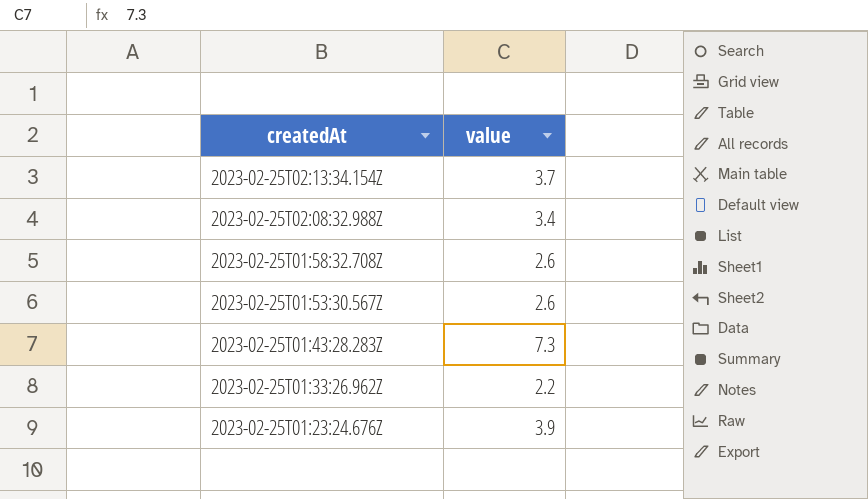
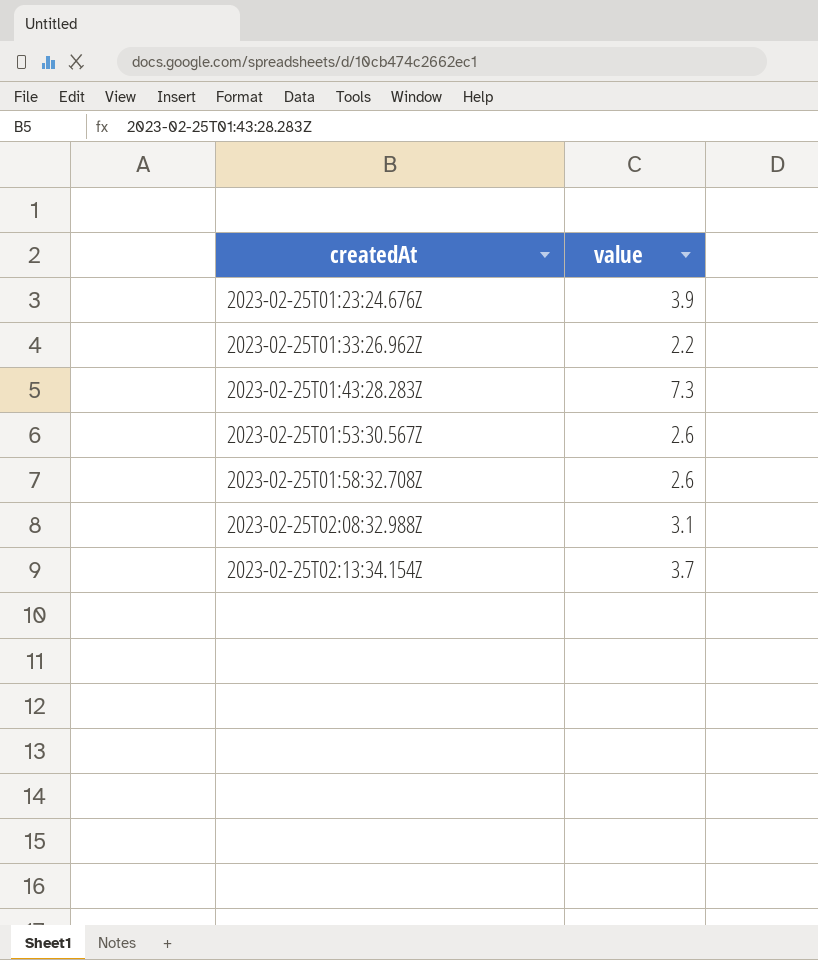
row order: createdAt descending -> createdAt ascending
2023-02-25T02:08:32.988Z | value: 3.4 -> 3.1

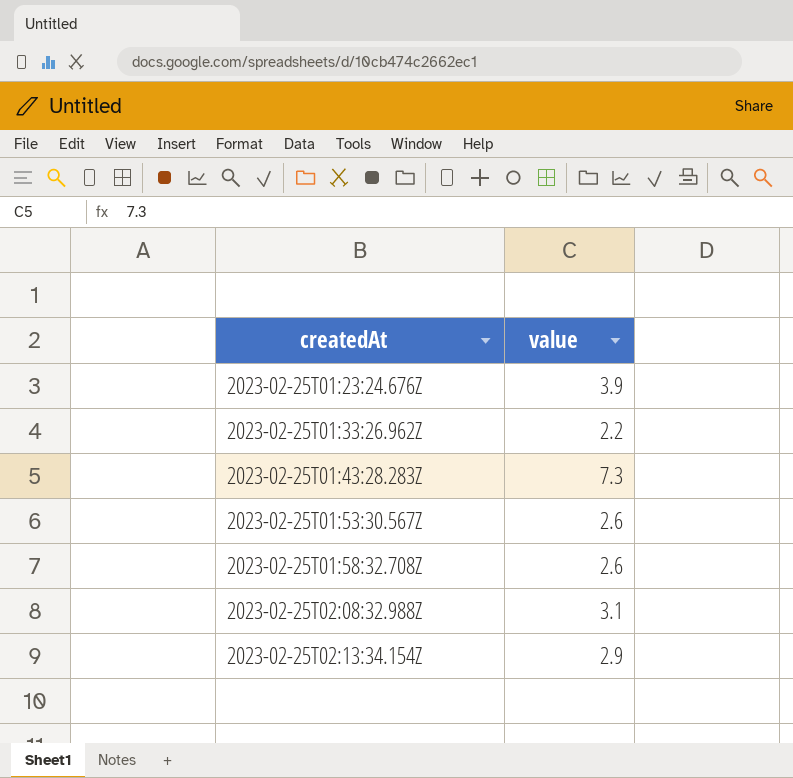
2023-02-25T02:13:34.154Z | value: 3.7 -> 2.9

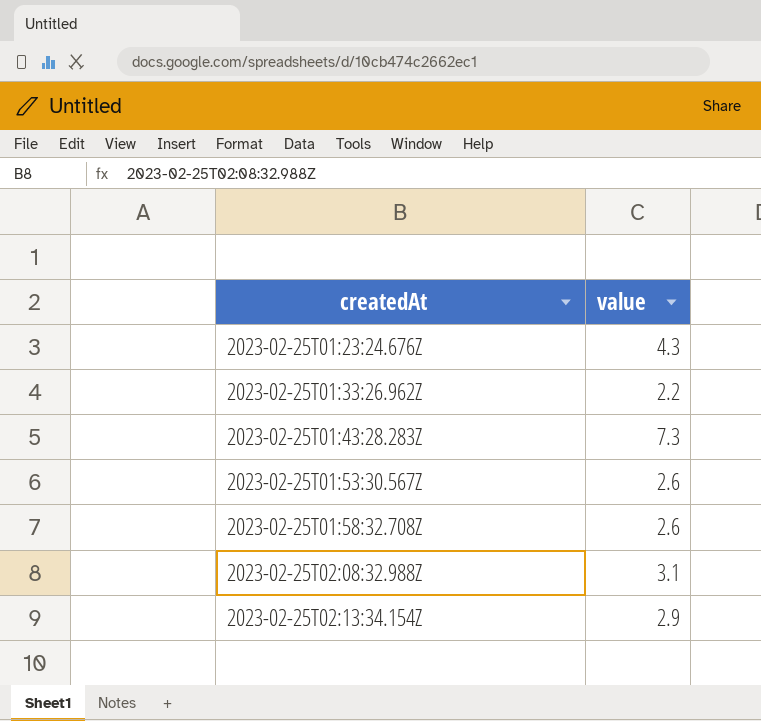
2023-02-25T01:23:24.676Z | value: 3.9 -> 4.3

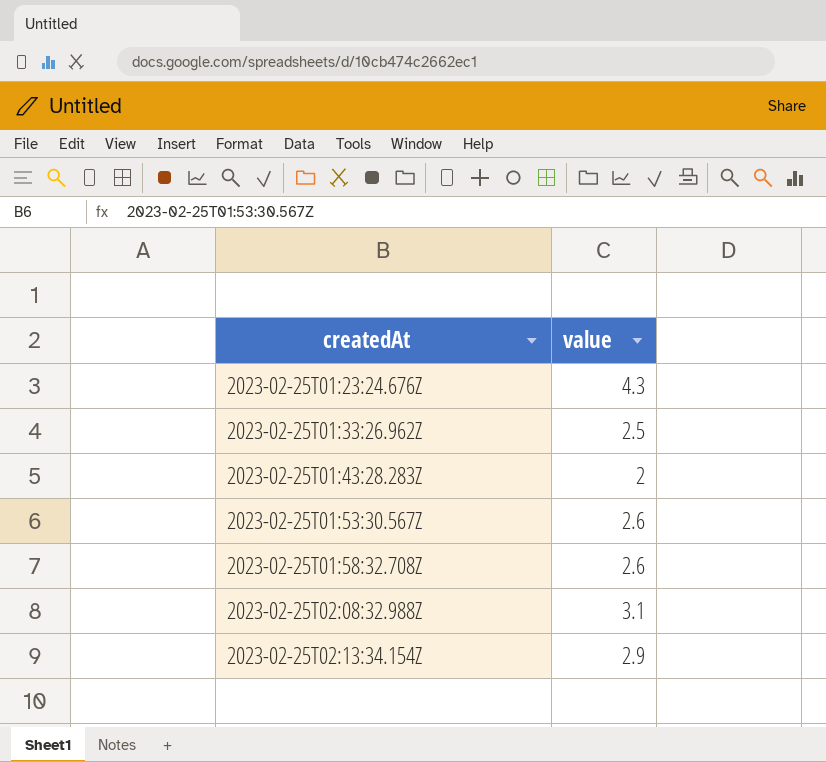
2023-02-25T01:33:26.962Z | value: 2.2 -> 2.5
2023-02-25T01:43:28.283Z | value: 7.3 -> 2

